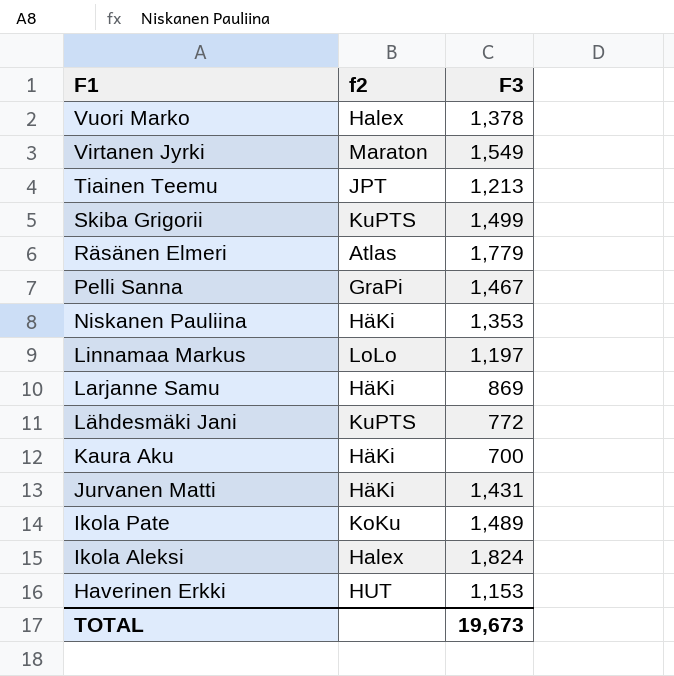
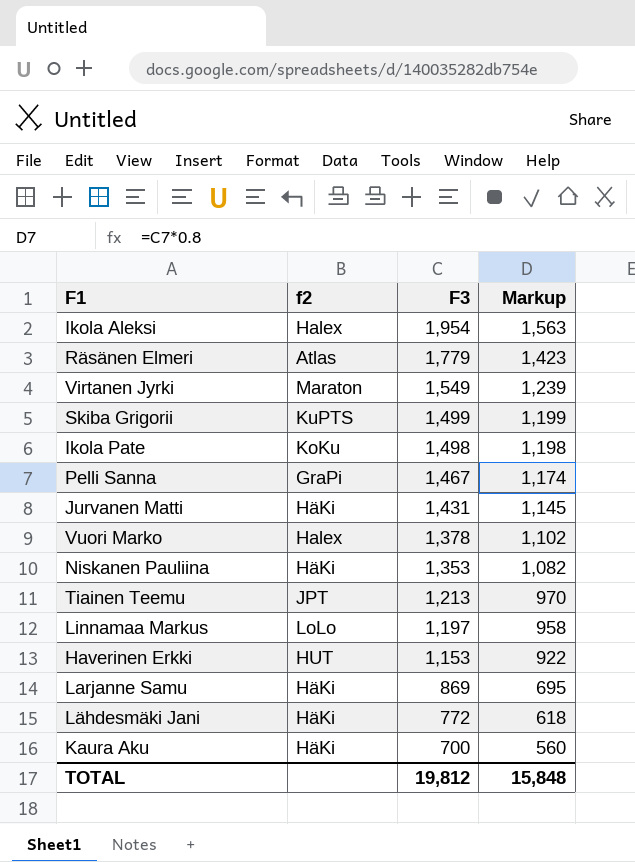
row order: F1 descending -> F3 descending
column Markup | formula: none -> [F3] * 0.8
Ikola Aleksi | F3: 1,824 -> 1,954
Ikola Pate | F3: 1,489 -> 1,498
Lähdesmäki Jani | f2: KuPTS -> HäKi
TOTAL | F3: 19,673 -> 19,812

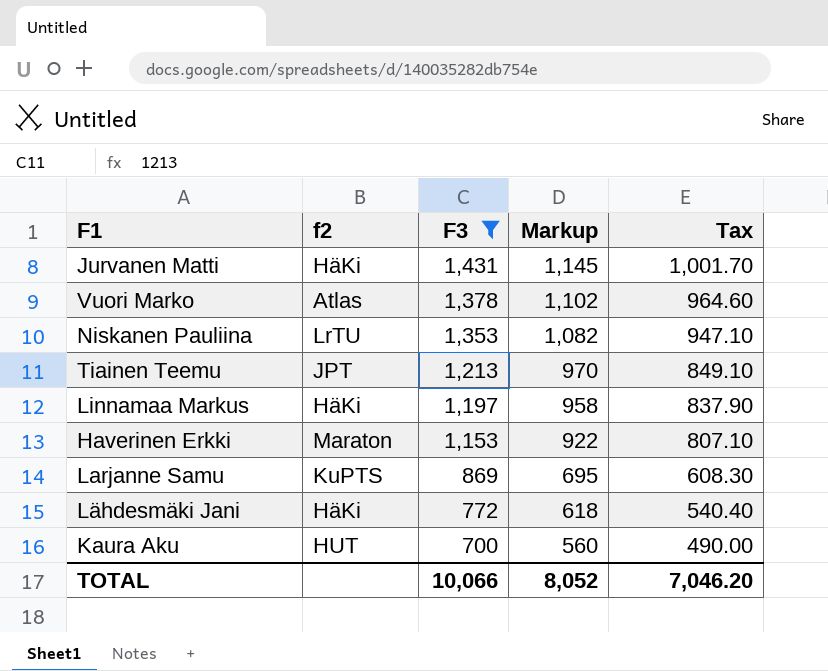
filter: none -> F3 <= 1,431
column Tax | formula: none -> [F3] * 0.7
Vuori Marko | f2: Halex -> Atlas
Niskanen Pauliina | f2: HäKi -> LrTU
Linnamaa Markus | f2: LoLo -> HäKi
Haverinen Erkki | f2: HUT -> Maraton
Larjanne Samu | f2: HäKi -> KuPTS
Kaura Aku | f2: HäKi -> HUT
TOTAL | F3: 19,812 -> 10,066
TOTAL | Markup: 15,848 -> 8,052

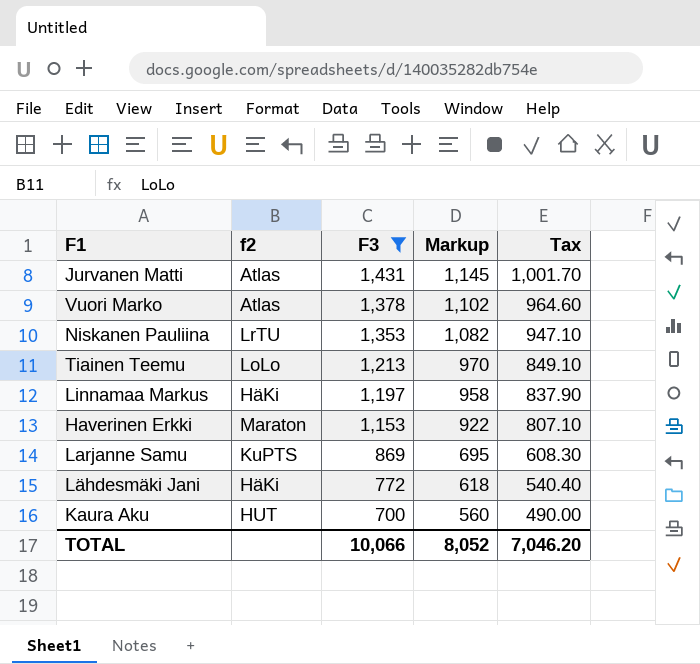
Jurvanen Matti | f2: HäKi -> Atlas
Tiainen Teemu | f2: JPT -> LoLo

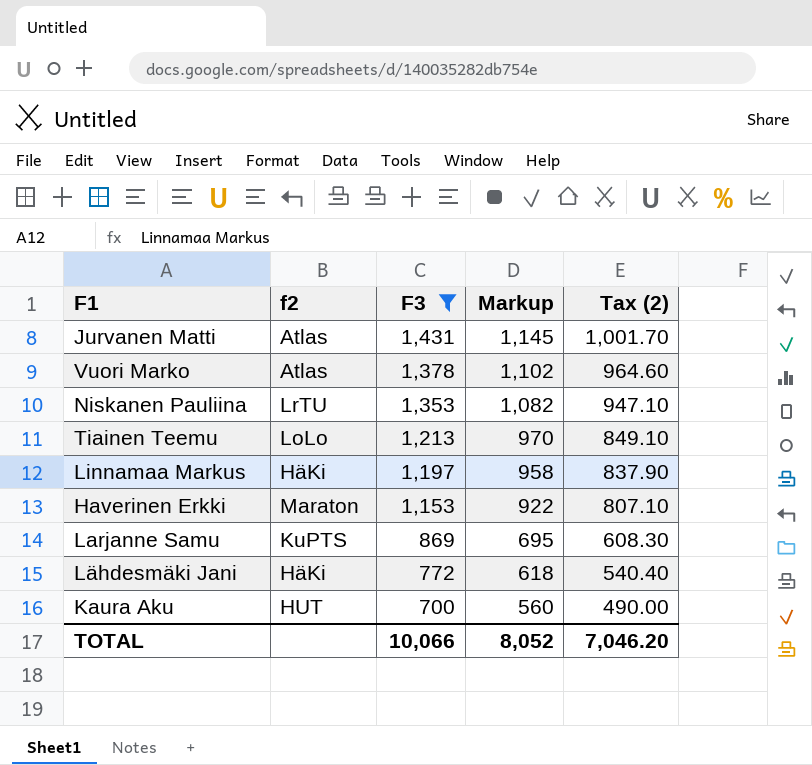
column name: Tax -> Tax (2)

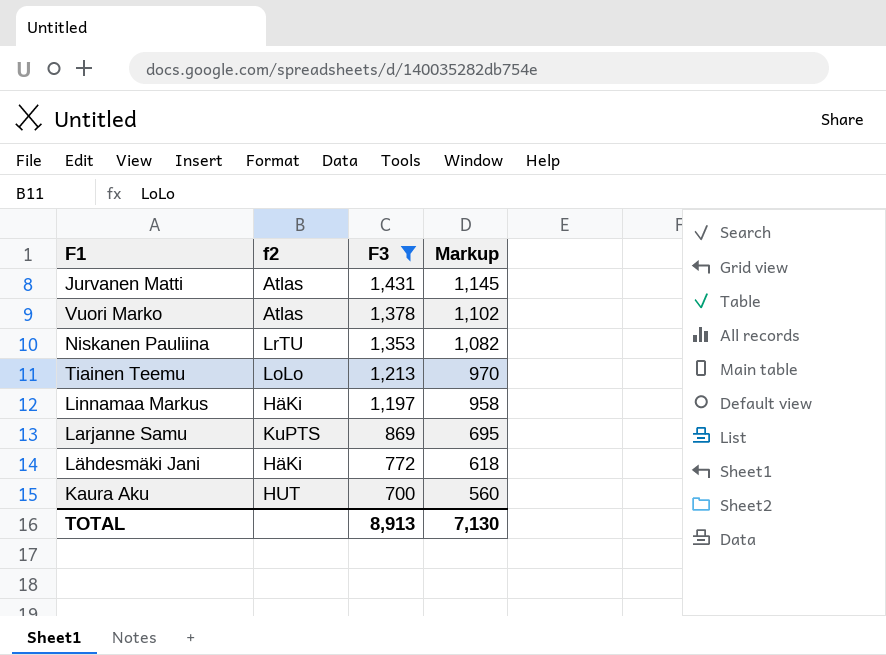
column Tax (2) | formula: [F3] * 0.7 -> none
row Haverinen Erkki: Maraton | 1,153 | 922 | 807.10 -> none
TOTAL | F3: 10,066 -> 8,913
TOTAL | Markup: 8,052 -> 7,130

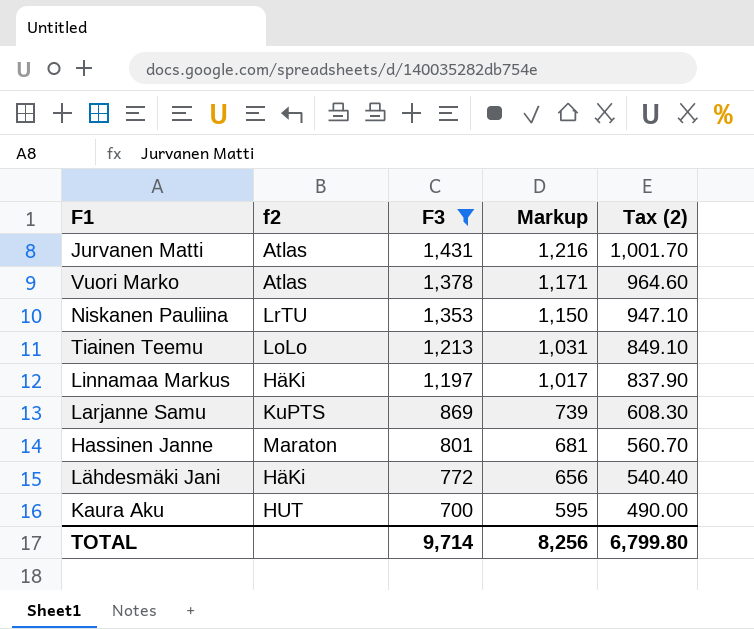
column Markup | formula: [F3] * 0.8 -> [F3] * 0.85
column Tax (2) | formula: none -> [F3] * 0.7
row Hassinen Janne: none -> Maraton | 801 | 681 | 560.70
TOTAL | F3: 8,913 -> 9,714
TOTAL | Markup: 7,130 -> 8,256

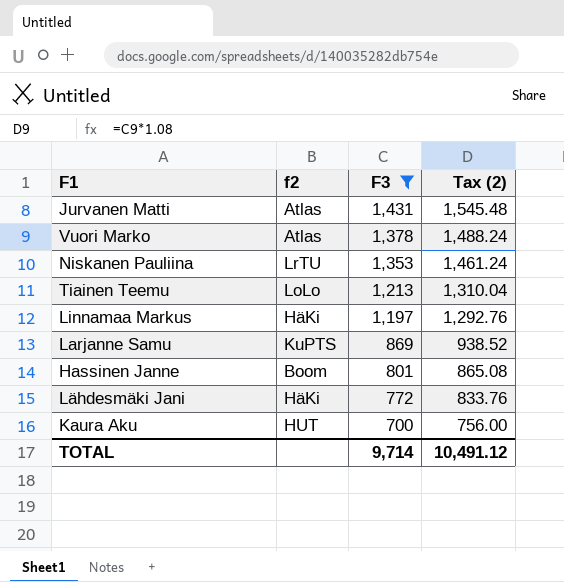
column Markup | formula: [F3] * 0.85 -> none
column Tax (2) | formula: [F3] * 0.7 -> [F3] * 1.08
Hassinen Janne | f2: Maraton -> Boom
TOTAL | Tax (2): 6,799.80 -> 10,491.12

